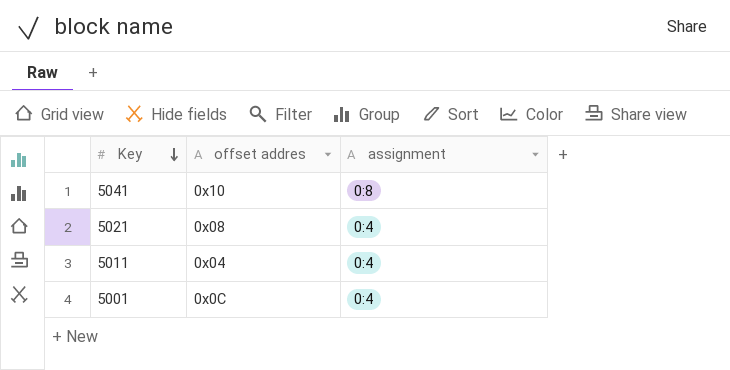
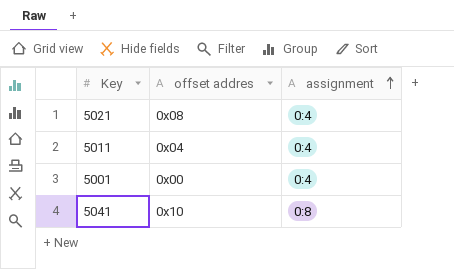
row order: Key descending -> assignment ascending
5001 | offset addres: 0x0C -> 0x00

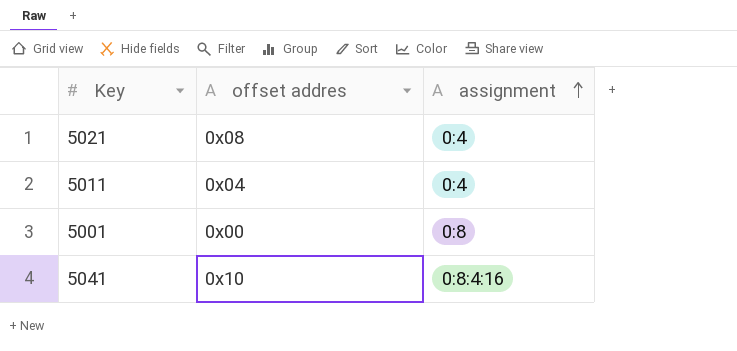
5001 | assignment: 0:4 -> 0:8
5041 | assignment: 0:8 -> 0:8:4:16

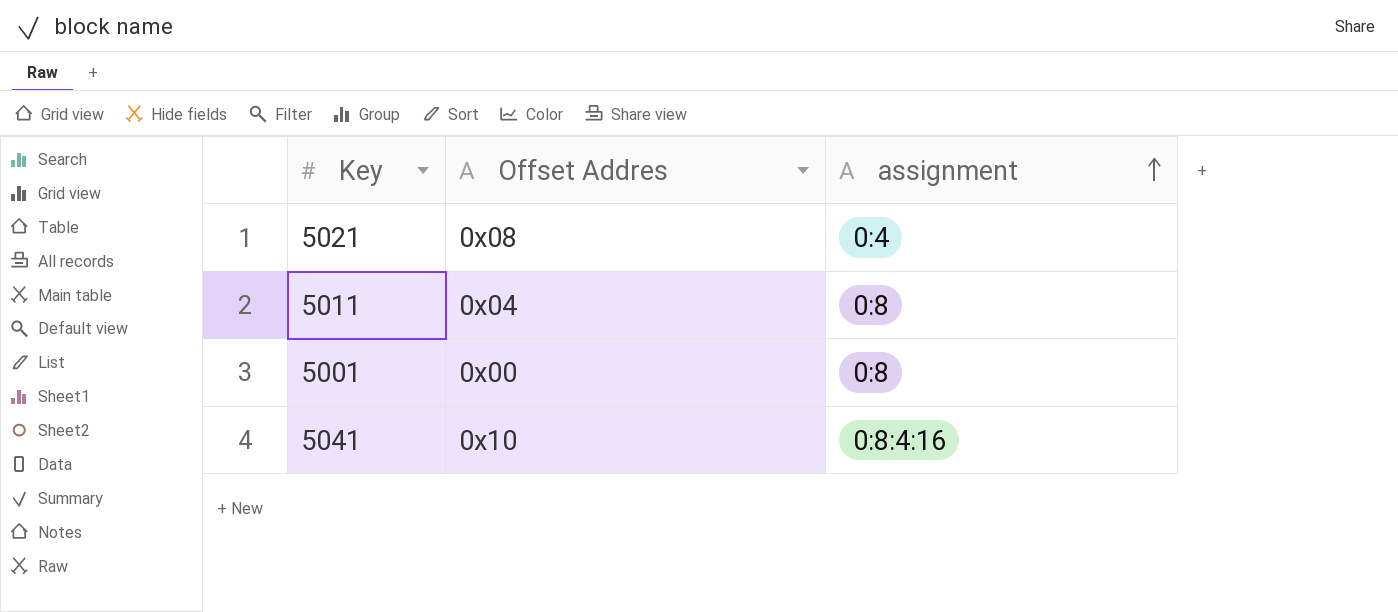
column name: offset addres -> Offset Addres
5011 | assignment: 0:4 -> 0:8

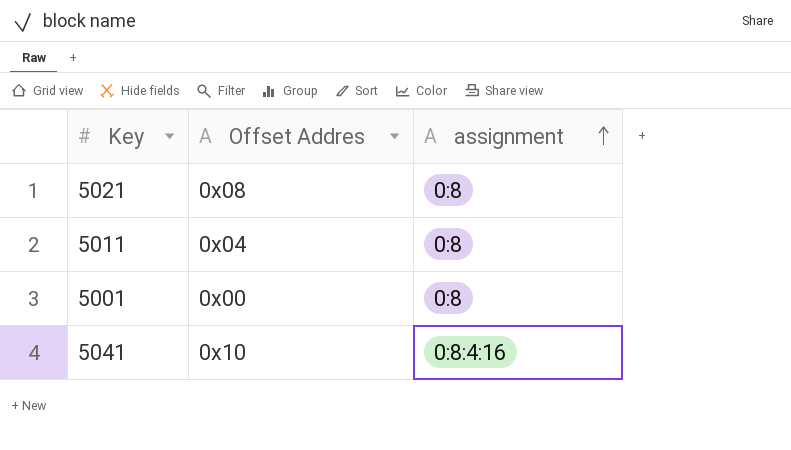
5021 | assignment: 0:4 -> 0:8

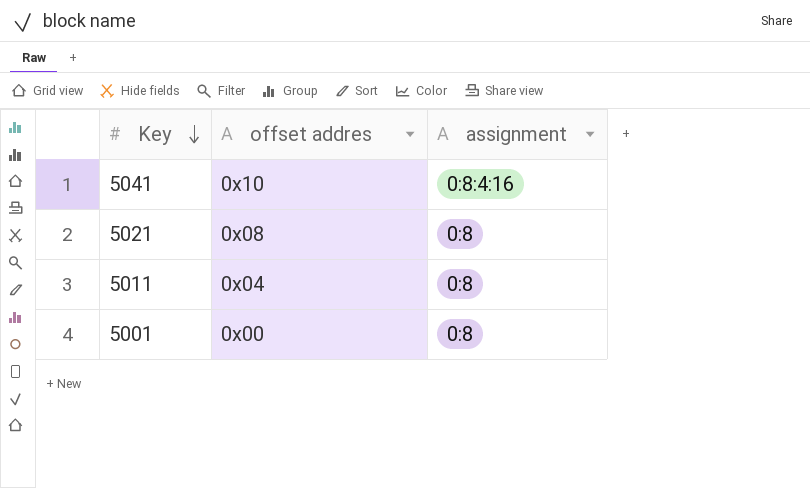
row order: assignment ascending -> Key descending
column name: Offset Addres -> offset addres

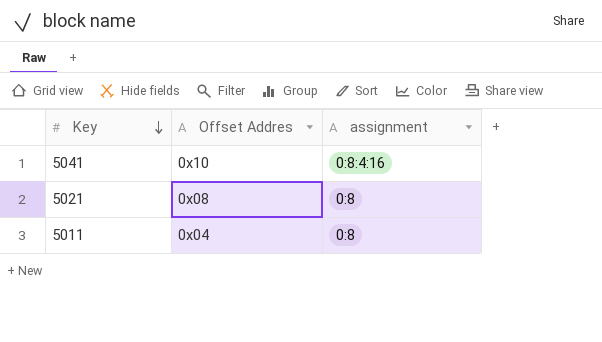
column name: offset addres -> Offset Addres
row 5001: 0x00 | 0:8 -> none

